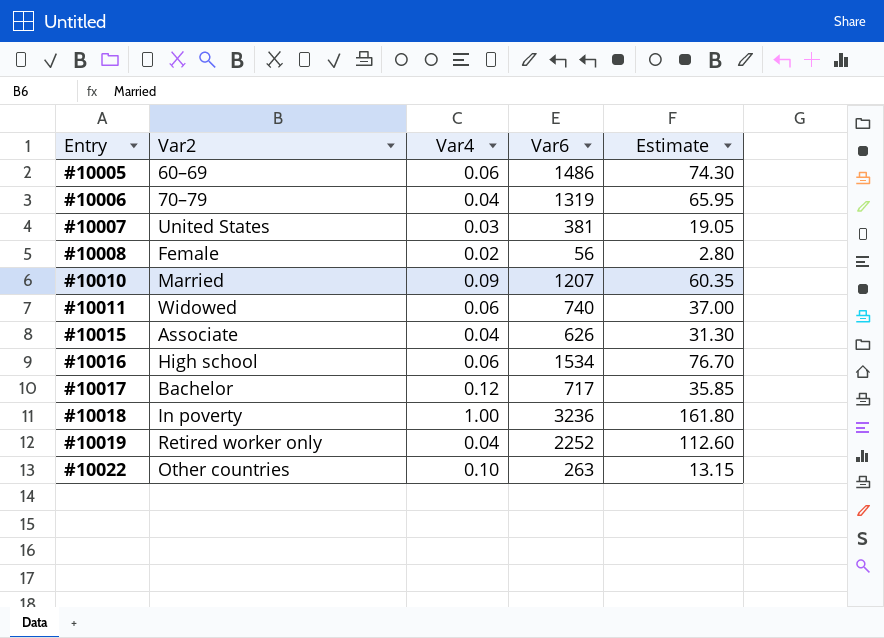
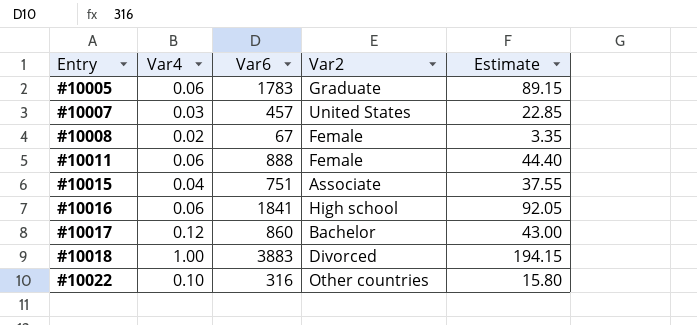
column Var2 | position: 2 -> 4
row #10006: 70–79 | 0.04 | 1319 | 65.95 -> none
row #10010: Married | 0.09 | 1207 | 60.35 -> none
row #10019: Retired worker only | 0.04 | 2252 | 112.60 -> none
#10005 | Var6: 1486 -> 1783
#10005 | Var2: 60–69 -> Graduate
#10005 | Estimate: 74.30 -> 89.15
#10007 | Var6: 381 -> 457
#10007 | Estimate: 19.05 -> 22.85
#10008 | Var6: 56 -> 67
#10008 | Estimate: 2.80 -> 3.35
#10011 | Var6: 740 -> 888
#10011 | Var2: Widowed -> Female
#10011 | Estimate: 37.00 -> 44.40
#10015 | Var6: 626 -> 751
#10015 | Estimate: 31.30 -> 37.55
#10016 | Var6: 1534 -> 1841
#10016 | Estimate: 76.70 -> 92.05
#10017 | Var6: 717 -> 860
#10017 | Estimate: 35.85 -> 43.00
#10018 | Var6: 3236 -> 3883
#10018 | Var2: In poverty -> Divorced
#10018 | Estimate: 161.80 -> 194.15
#10022 | Var6: 263 -> 316
#10022 | Estimate: 13.15 -> 15.80

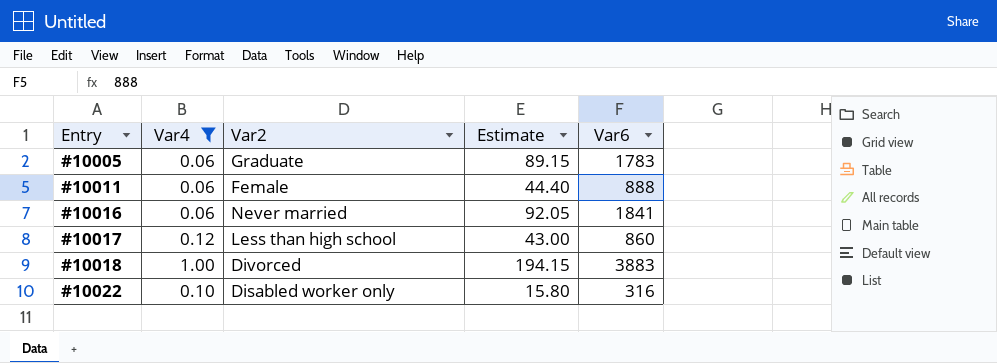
filter: none -> Var4 >= 0.06
column Var6 | position: 3 -> 5
#10016 | Var2: High school -> Never married
#10017 | Var2: Bachelor -> Less than high school
#10022 | Var2: Other countries -> Disabled worker only

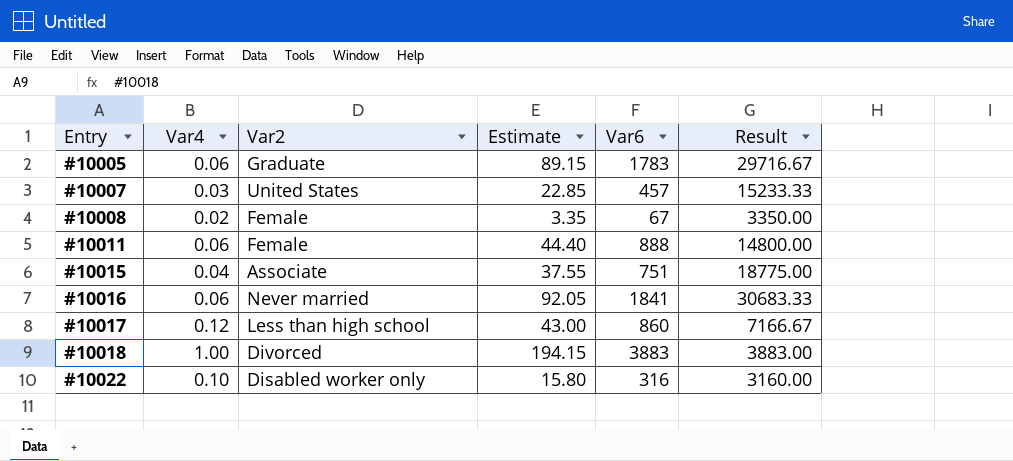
filter: Var4 >= 0.06 -> none
column Result | formula: none -> [Var6] / [Var4]

